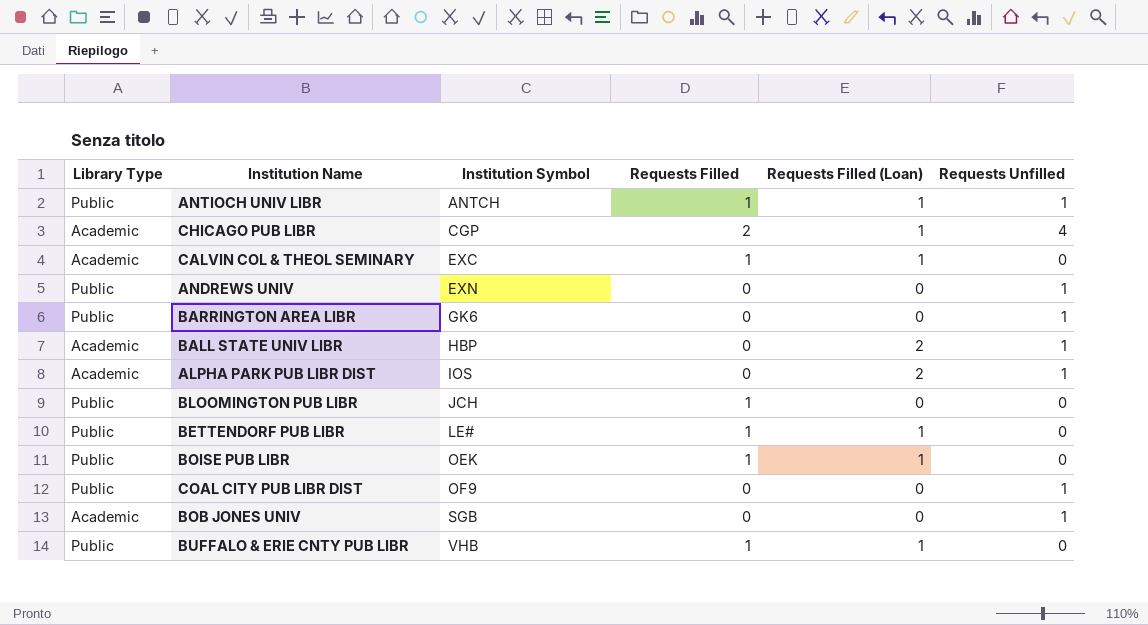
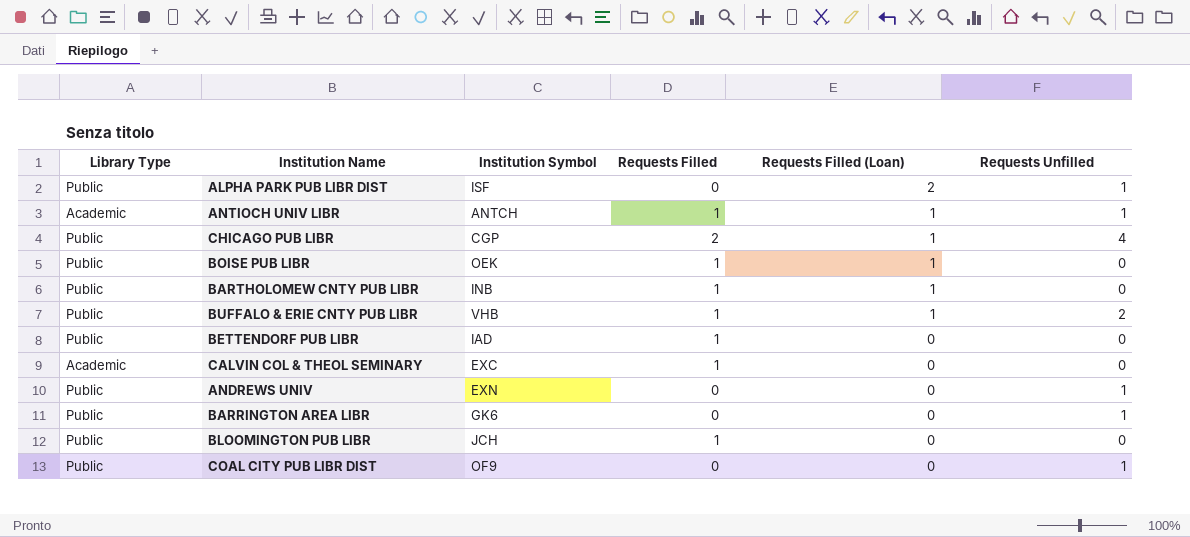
row order: Institution Symbol ascending -> Requests Filled (Loan) descending
row BALL STATE UNIV LIBR: Academic | HBP | 0 | 2 | 1 -> none
row BOB JONES UNIV: Academic | SGB | 0 | 0 | 1 -> none
ALPHA PARK PUB LIBR DIST | Library Type: Academic -> Public
ALPHA PARK PUB LIBR DIST | Institution Symbol: IOS -> ISF
ANTIOCH UNIV LIBR | Library Type: Public -> Academic
CHICAGO PUB LIBR | Library Type: Academic -> Public
row BARTHOLOMEW CNTY PUB LIBR: none -> Public | INB | 1 | 1 | 0
BUFFALO & ERIE CNTY PUB LIBR | Requests Unfilled: 0 -> 2
BETTENDORF PUB LIBR | Institution Symbol: LE# -> IAD
BETTENDORF PUB LIBR | Requests Filled (Loan): 1 -> 0
CALVIN COL & THEOL SEMINARY | Requests Filled (Loan): 1 -> 0

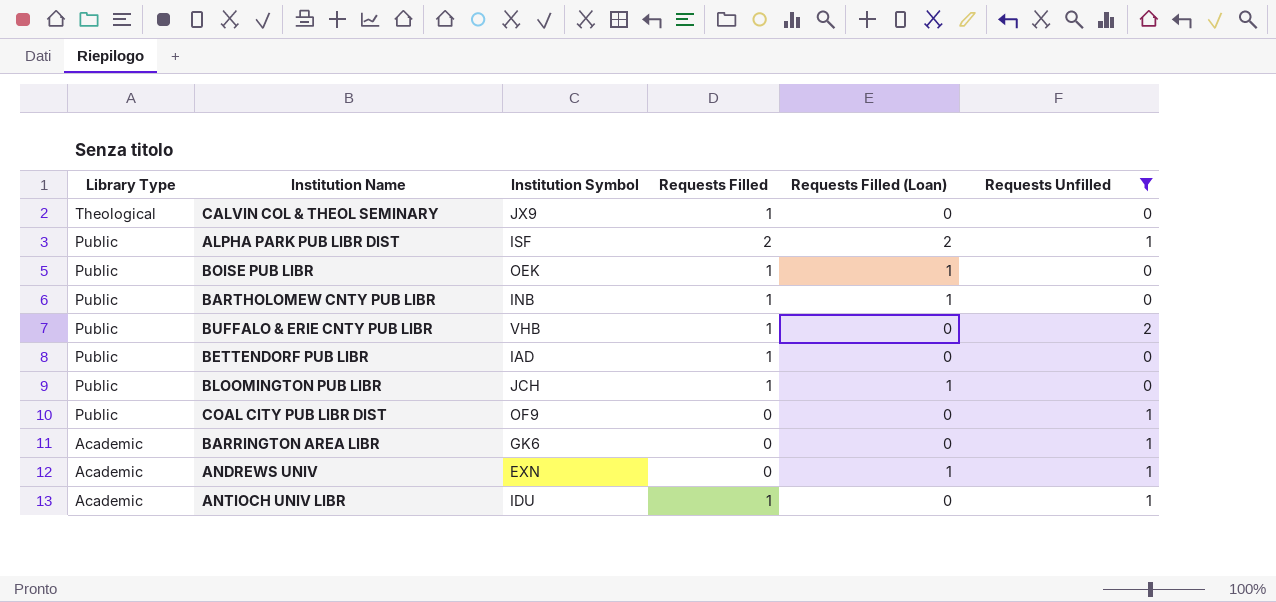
filter: none -> Requests Unfilled != 4
row order: Requests Filled (Loan) descending -> Library Type descending
CALVIN COL & THEOL SEMINARY | Library Type: Academic -> Theological
CALVIN COL & THEOL SEMINARY | Institution Symbol: EXC -> JX9
ALPHA PARK PUB LIBR DIST | Requests Filled: 0 -> 2
BUFFALO & ERIE CNTY PUB LIBR | Requests Filled (Loan): 1 -> 0
BLOOMINGTON PUB LIBR | Requests Filled (Loan): 0 -> 1
BARRINGTON AREA LIBR | Library Type: Public -> Academic
ANDREWS UNIV | Library Type: Public -> Academic
ANDREWS UNIV | Requests Filled (Loan): 0 -> 1
ANTIOCH UNIV LIBR | Institution Symbol: ANTCH -> IDU
ANTIOCH UNIV LIBR | Requests Filled (Loan): 1 -> 0

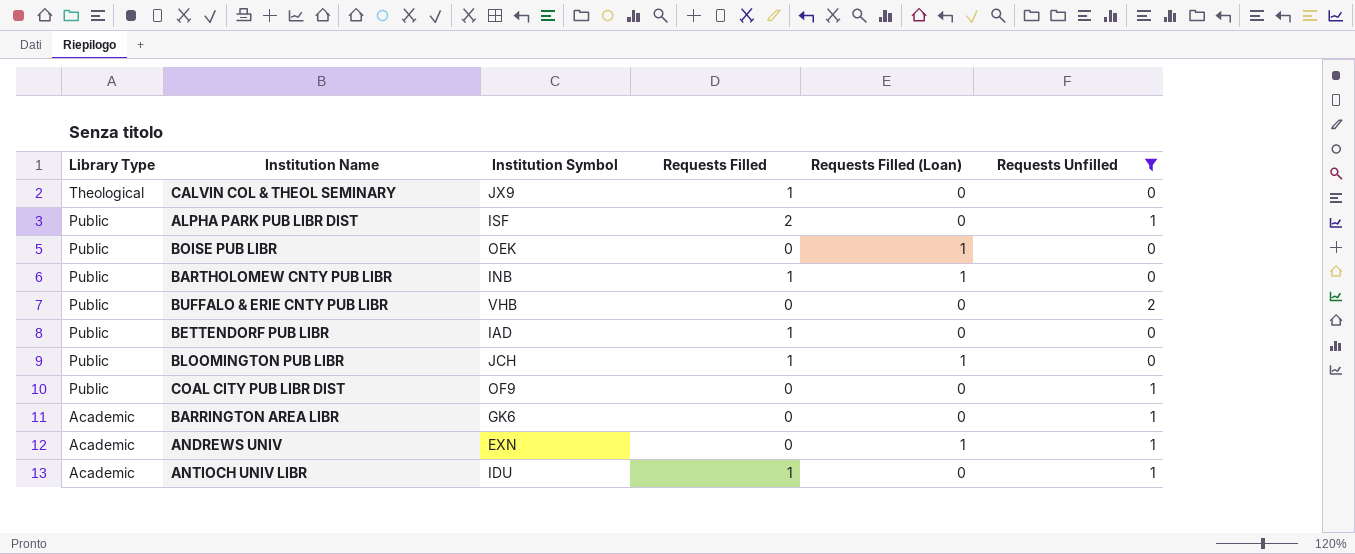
ALPHA PARK PUB LIBR DIST | Requests Filled (Loan): 2 -> 0
BOISE PUB LIBR | Requests Filled: 1 -> 0
BUFFALO & ERIE CNTY PUB LIBR | Requests Filled: 1 -> 0

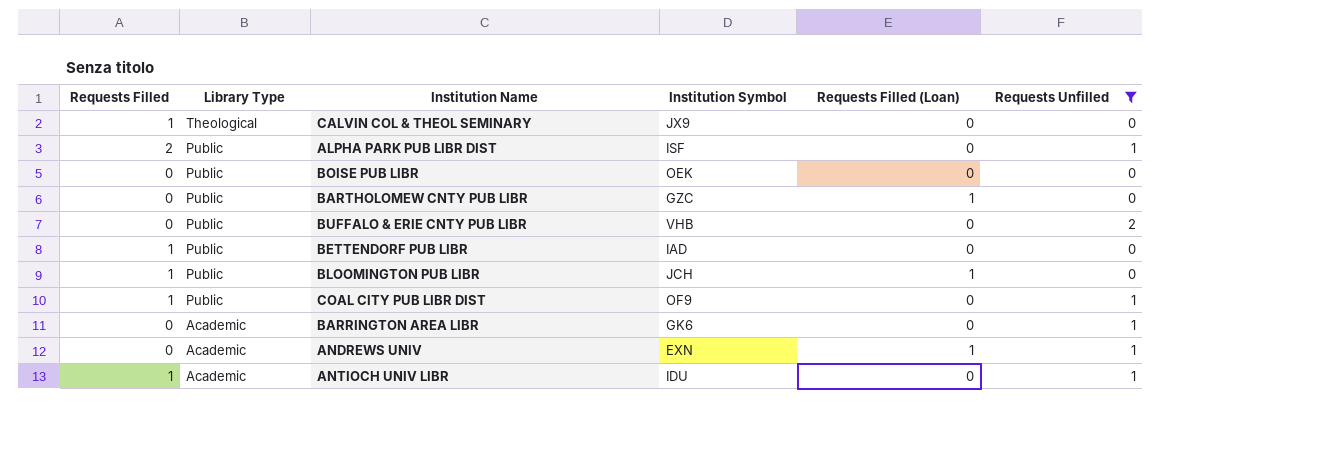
column Requests Filled | position: 4 -> 1
BOISE PUB LIBR | Requests Filled (Loan): 1 -> 0
BARTHOLOMEW CNTY PUB LIBR | Requests Filled: 1 -> 0
BARTHOLOMEW CNTY PUB LIBR | Institution Symbol: INB -> GZC
COAL CITY PUB LIBR DIST | Requests Filled: 0 -> 1

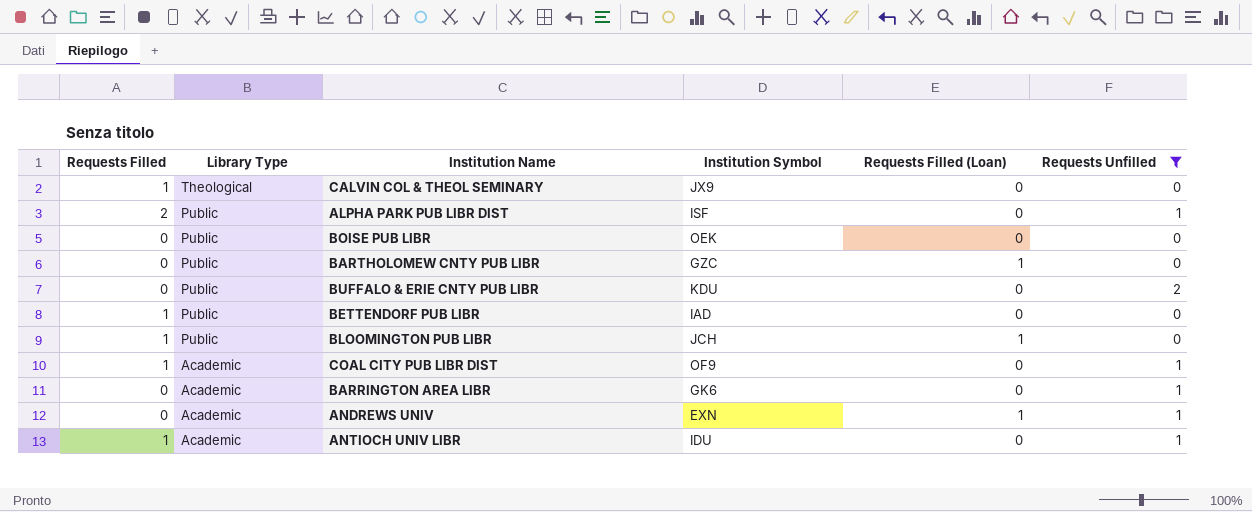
BUFFALO & ERIE CNTY PUB LIBR | Institution Symbol: VHB -> KDU
COAL CITY PUB LIBR DIST | Library Type: Public -> Academic

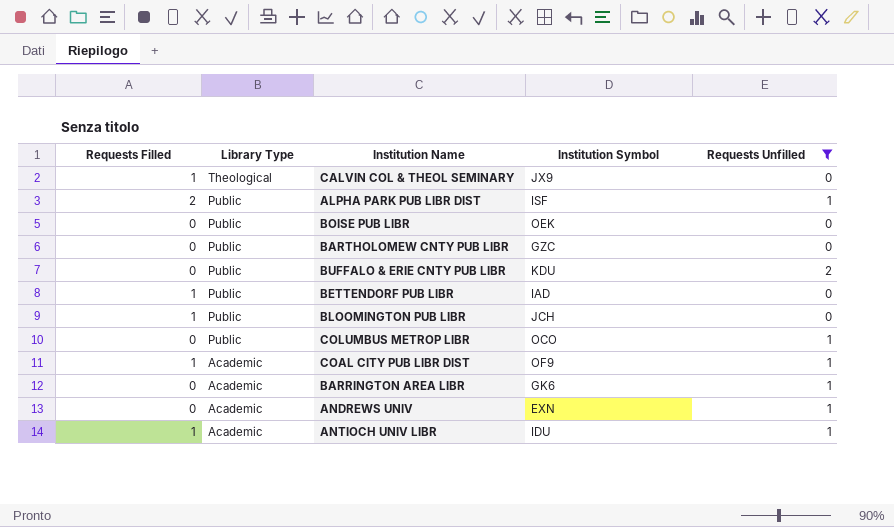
column Requests Filled (Loan) | position: 5 -> none
row COLUMBUS METROP LIBR: none -> 0 | Public | OCO | 1

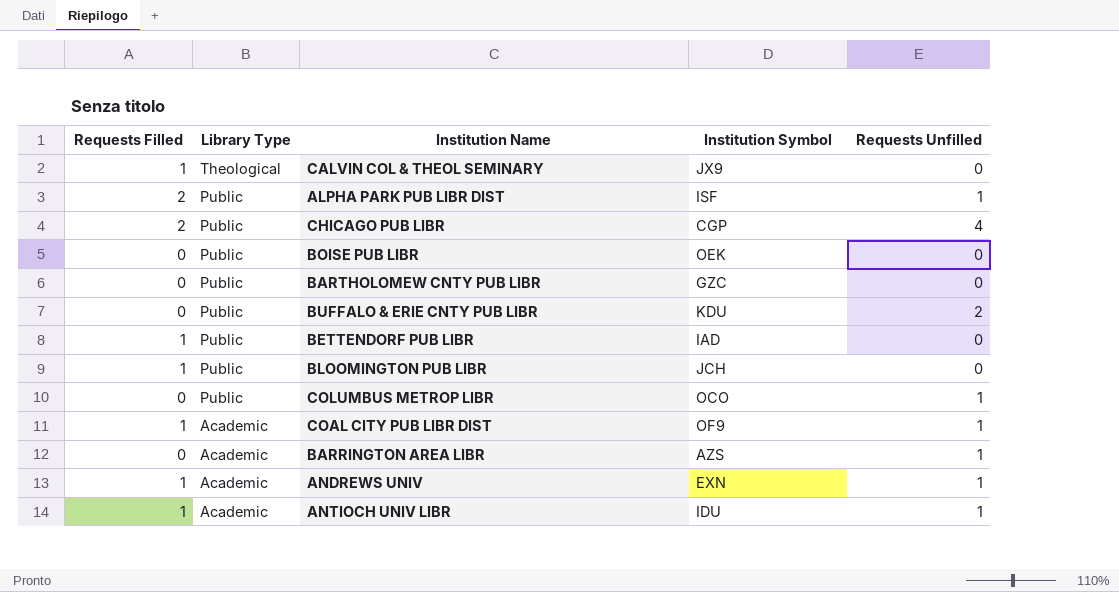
filter: Requests Unfilled != 4 -> none
BARRINGTON AREA LIBR | Institution Symbol: GK6 -> AZS
ANDREWS UNIV | Requests Filled: 0 -> 1

